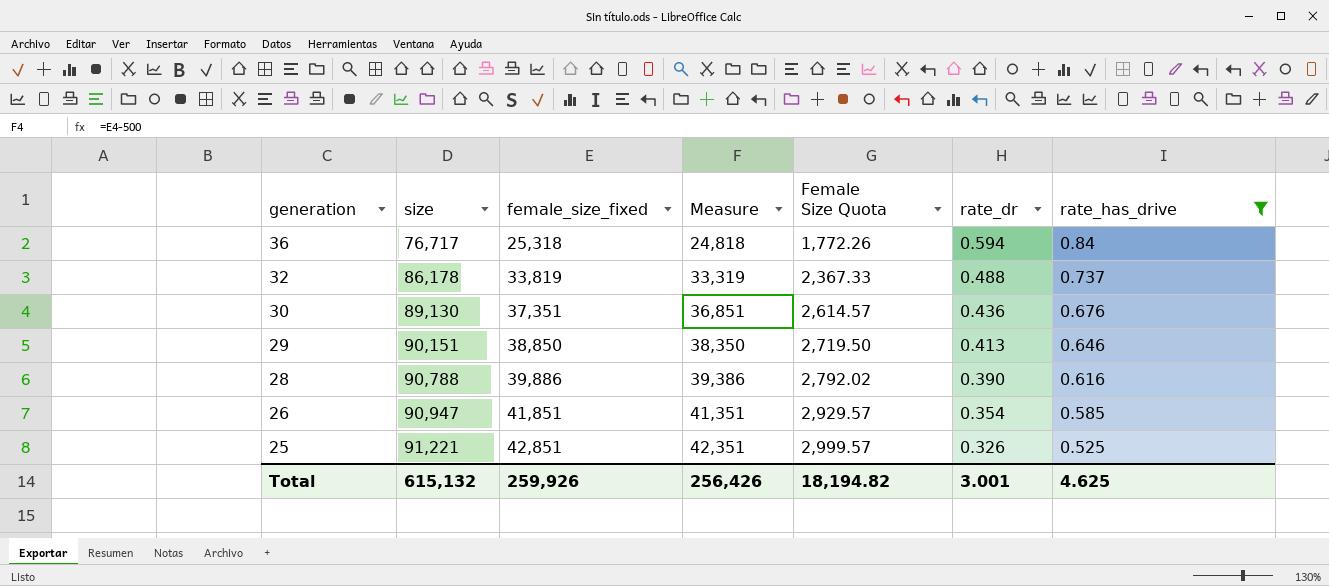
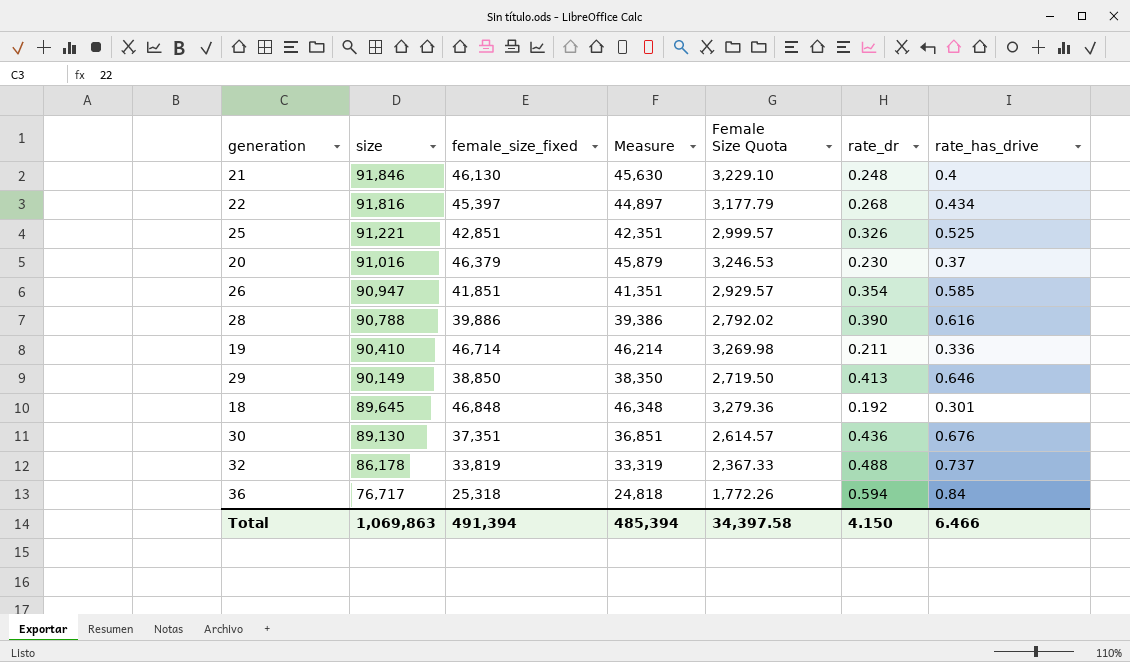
filter: rate_has_drive >= 0.525 -> none
row order: generation descending -> size descending
29 | size: 90,151 -> 90,149
Total | size: 615,132 -> 1,069,863
Total | female_size_fixed: 259,926 -> 491,394
Total | Measure: 256,426 -> 485,394
Total | Female Size Quota: 18,194.82 -> 34,397.58
Total | rate_dr: 3.001 -> 4.150
Total | rate_has_drive: 4.625 -> 6.466

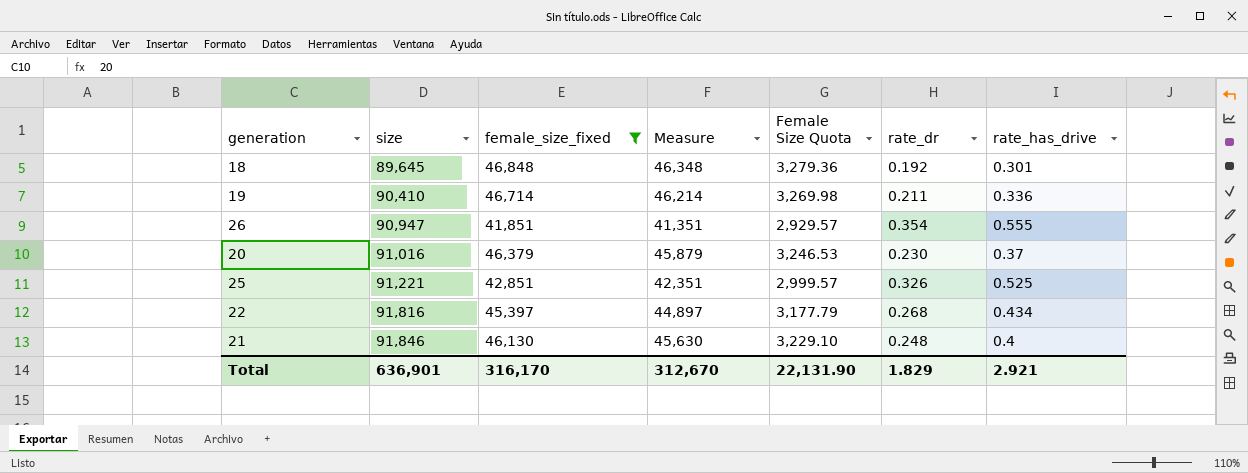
filter: none -> female_size_fixed >= 41,851
row order: size descending -> size ascending
26 | rate_has_drive: 0.585 -> 0.555
Total | size: 1,069,863 -> 636,901
Total | female_size_fixed: 491,394 -> 316,170
Total | Measure: 485,394 -> 312,670
Total | Female Size Quota: 34,397.58 -> 22,131.90
Total | rate_dr: 4.150 -> 1.829
Total | rate_has_drive: 6.466 -> 2.921

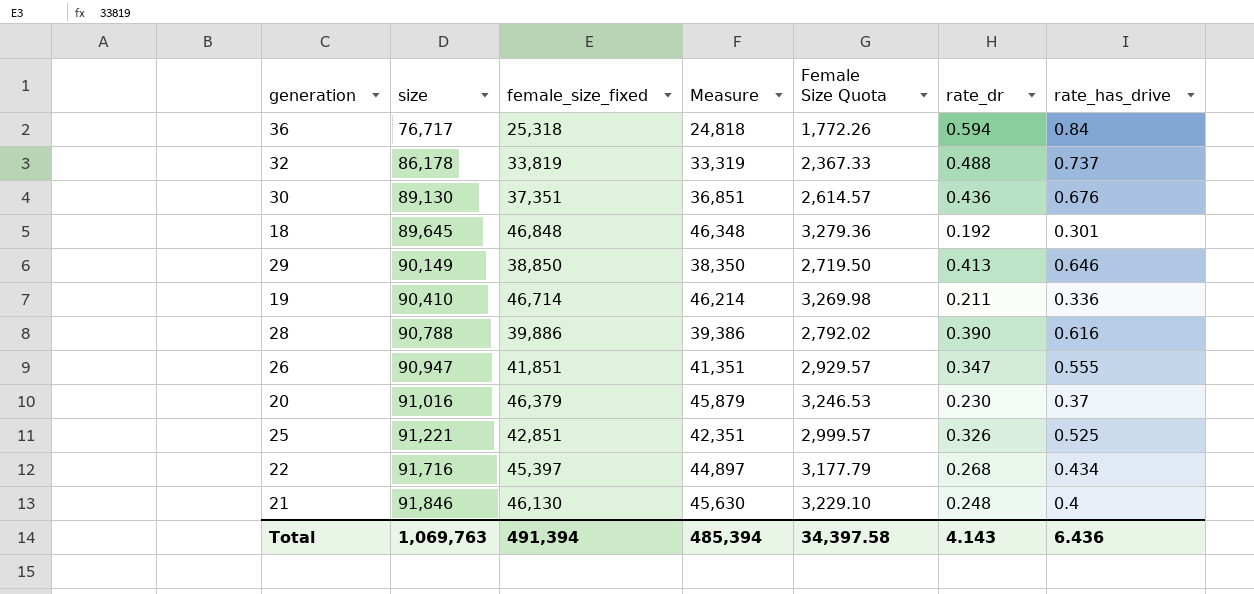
filter: female_size_fixed >= 41,851 -> none
26 | rate_dr: 0.354 -> 0.347
22 | size: 91,816 -> 91,716
Total | size: 636,901 -> 1,069,763
Total | female_size_fixed: 316,170 -> 491,394
Total | Measure: 312,670 -> 485,394
Total | Female Size Quota: 22,131.90 -> 34,397.58
Total | rate_dr: 1.829 -> 4.143
Total | rate_has_drive: 2.921 -> 6.436

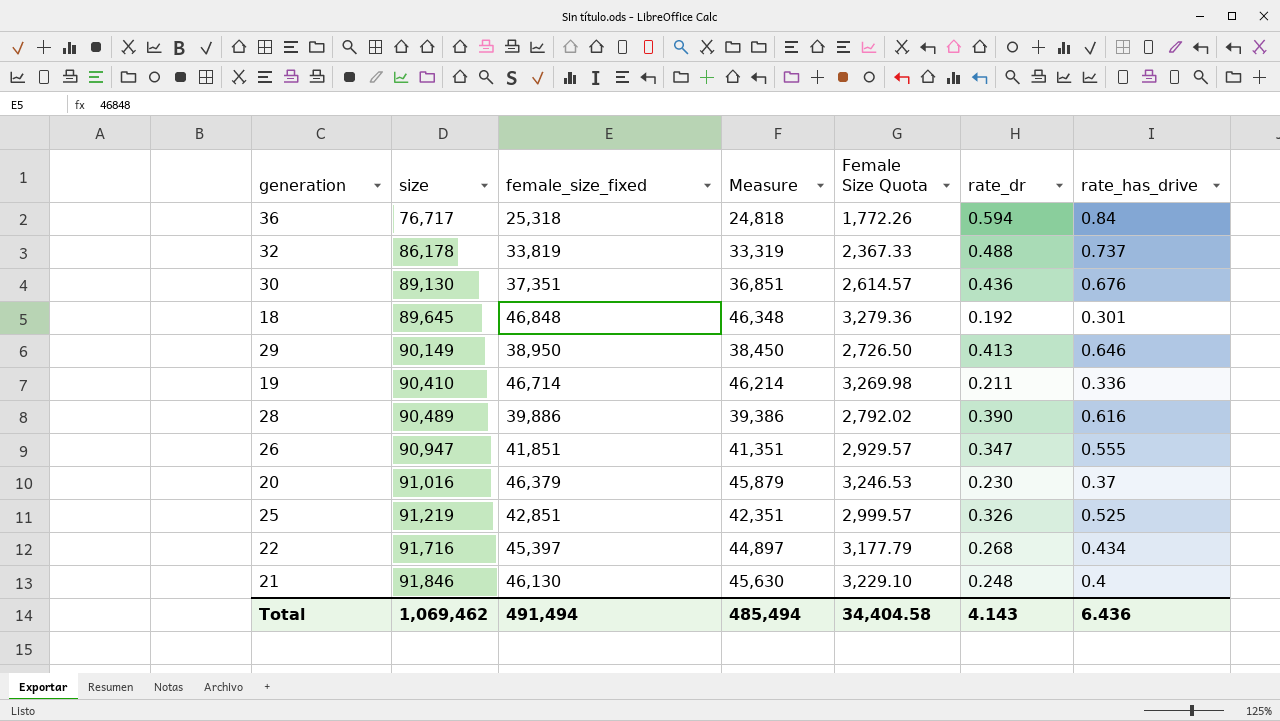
29 | female_size_fixed: 38,850 -> 38,950
29 | Measure: 38,350 -> 38,450
29 | Female Size Quota: 2,719.50 -> 2,726.50
28 | size: 90,788 -> 90,489
25 | size: 91,221 -> 91,219
Total | size: 1,069,763 -> 1,069,462
Total | female_size_fixed: 491,394 -> 491,494
Total | Measure: 485,394 -> 485,494
Total | Female Size Quota: 34,397.58 -> 34,404.58

